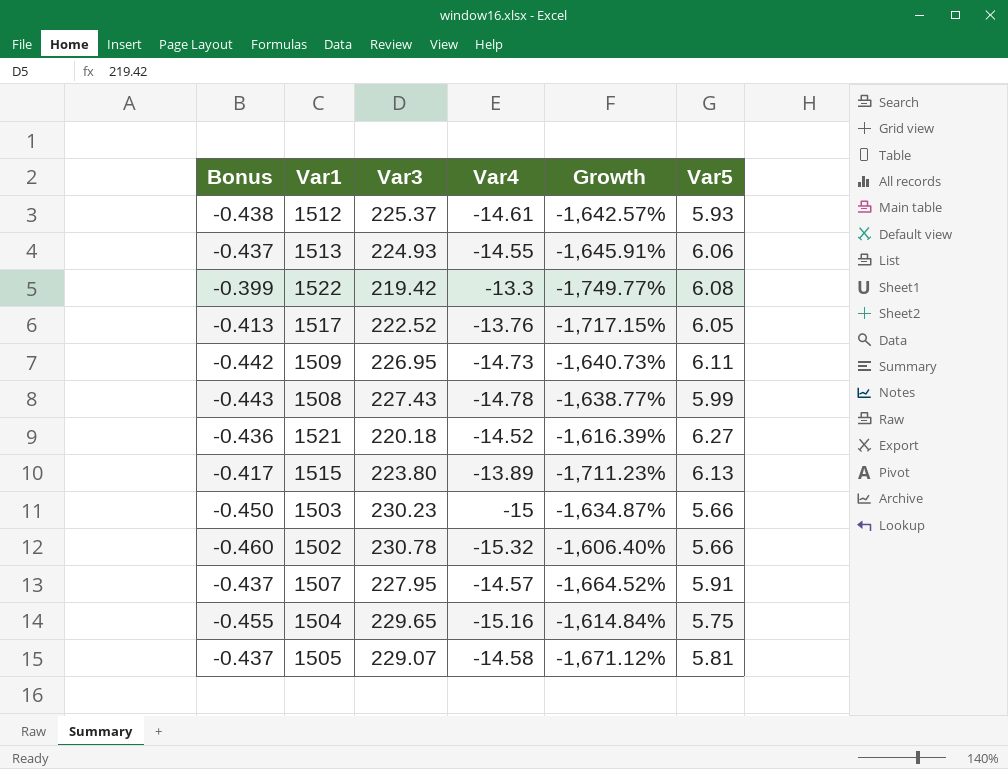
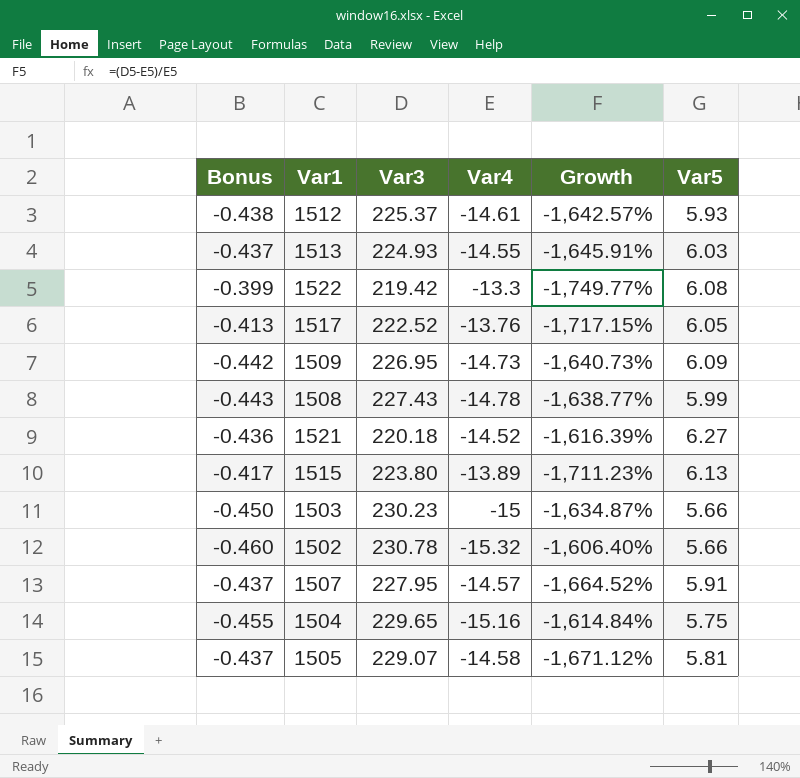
1513 | Var5: 6.06 -> 6.03
1509 | Var5: 6.11 -> 6.09

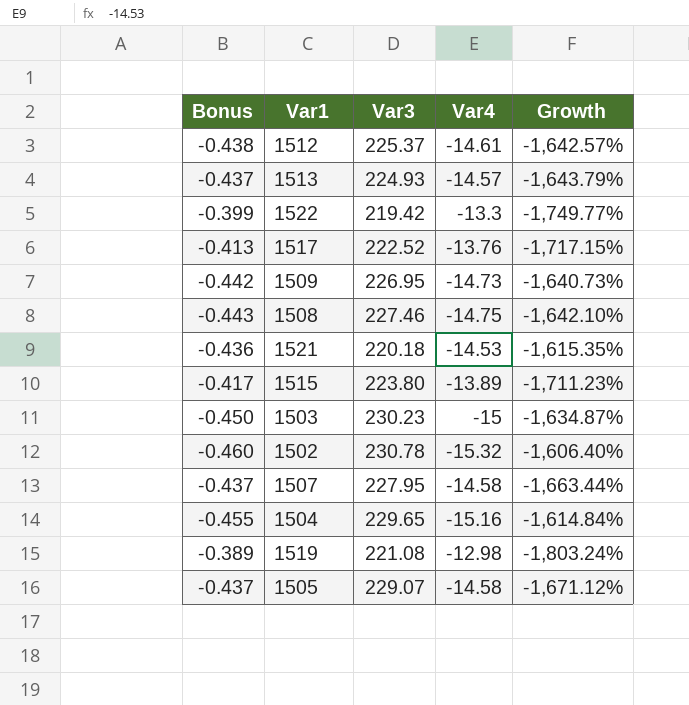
column Var5 | position: 6 -> none
1513 | Var4: -14.55 -> -14.57
1513 | Growth: -1,645.91% -> -1,643.79%
1508 | Var3: 227.43 -> 227.46
1508 | Var4: -14.78 -> -14.75
1508 | Growth: -1,638.77% -> -1,642.10%
1521 | Var4: -14.52 -> -14.53
1521 | Growth: -1,616.39% -> -1,615.35%
1507 | Var4: -14.57 -> -14.58
1507 | Growth: -1,664.52% -> -1,663.44%
row 1519: none -> -0.389 | 221.08 | -12.98 | -1,803.24%

